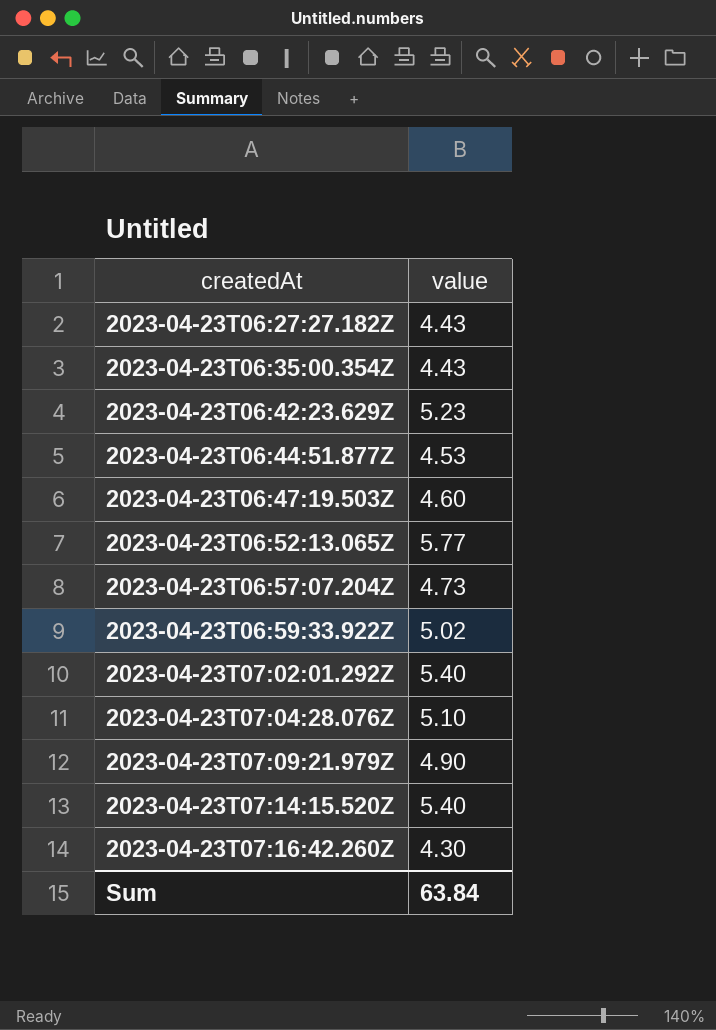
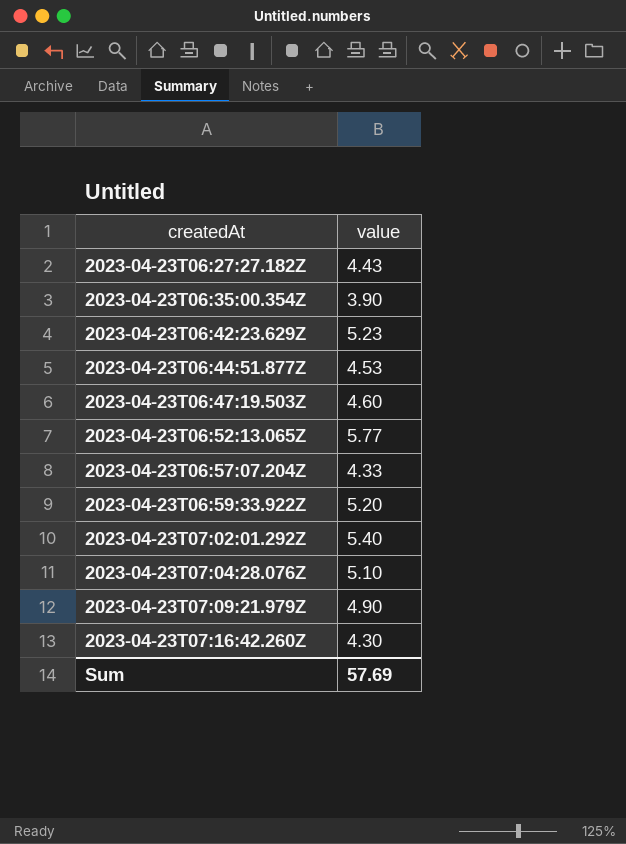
row 2023-04-23T07:14:15.520Z: 5.40 -> none
2023-04-23T06:35:00.354Z | value: 4.43 -> 3.90
2023-04-23T06:57:07.204Z | value: 4.73 -> 4.33
2023-04-23T06:59:33.922Z | value: 5.02 -> 5.20
Sum | value: 63.84 -> 57.69

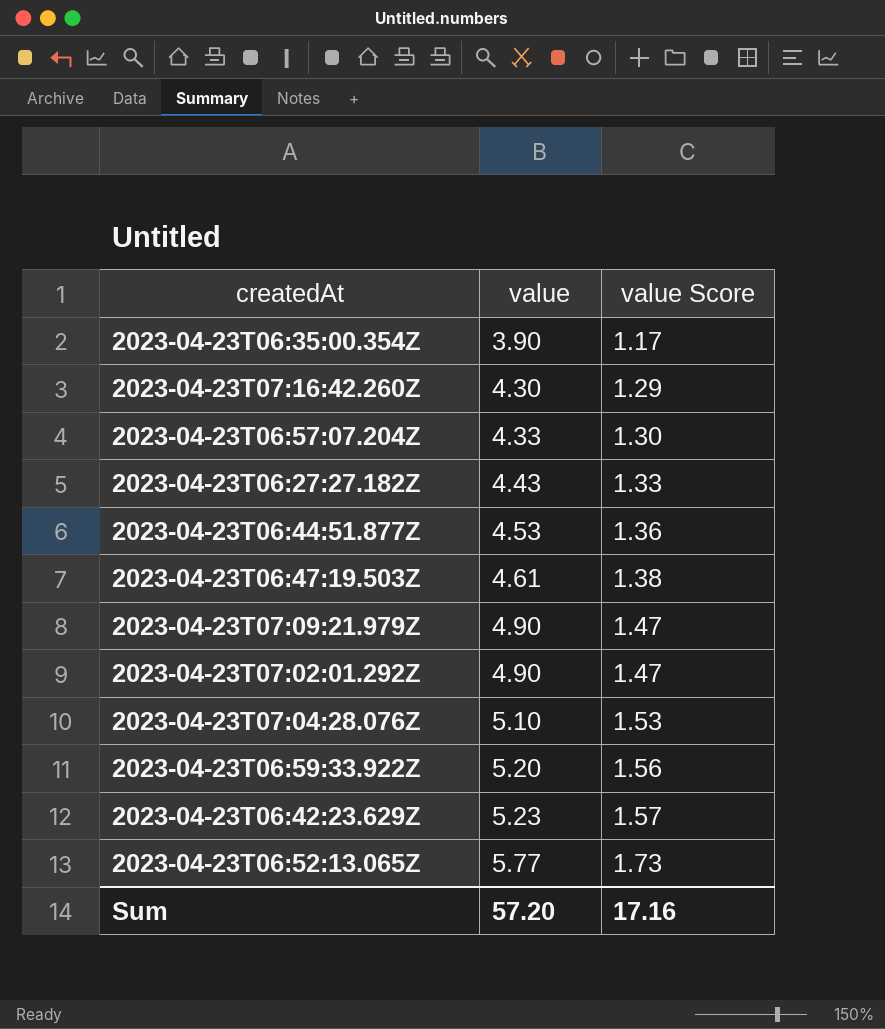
row order: createdAt ascending -> value ascending
column value Score | formula: none -> [value] * 0.3
2023-04-23T06:47:19.503Z | value: 4.60 -> 4.61
2023-04-23T07:02:01.292Z | value: 5.40 -> 4.90
Sum | value: 57.69 -> 57.20

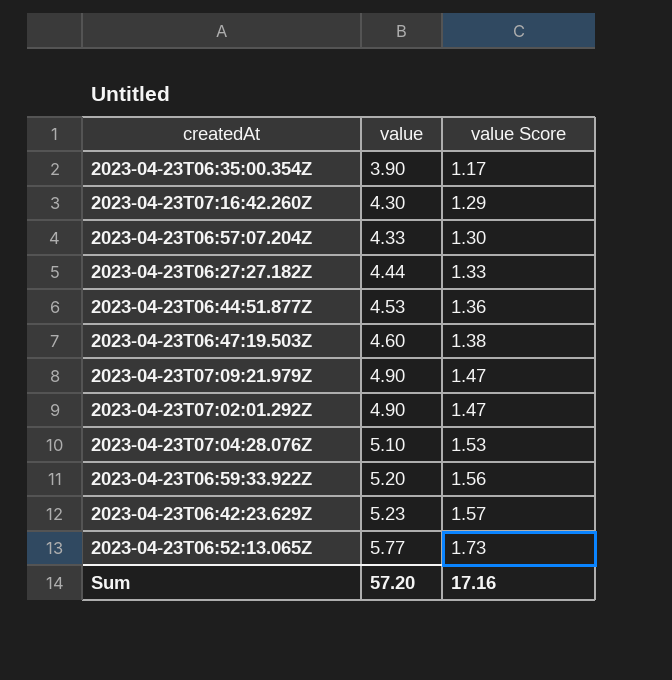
2023-04-23T06:27:27.182Z | value: 4.43 -> 4.44
2023-04-23T06:47:19.503Z | value: 4.61 -> 4.60

